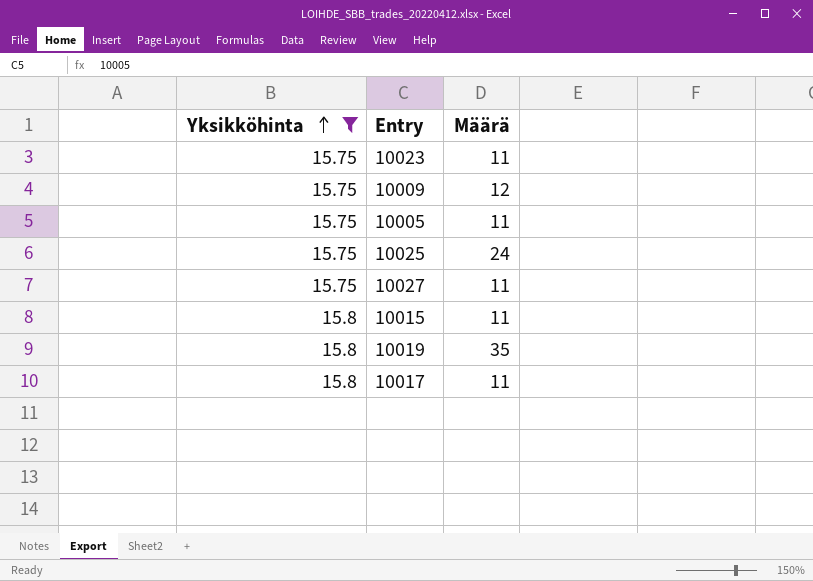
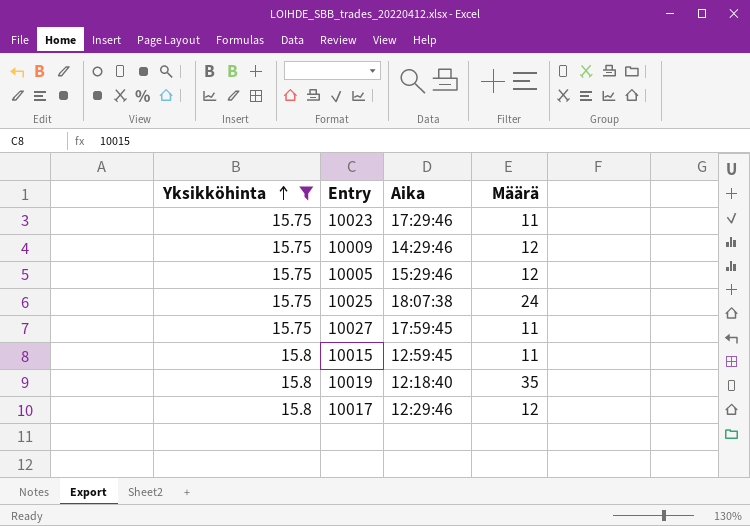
column Aika | position: none -> 3
10005 | Määrä: 11 -> 12
10017 | Määrä: 11 -> 12

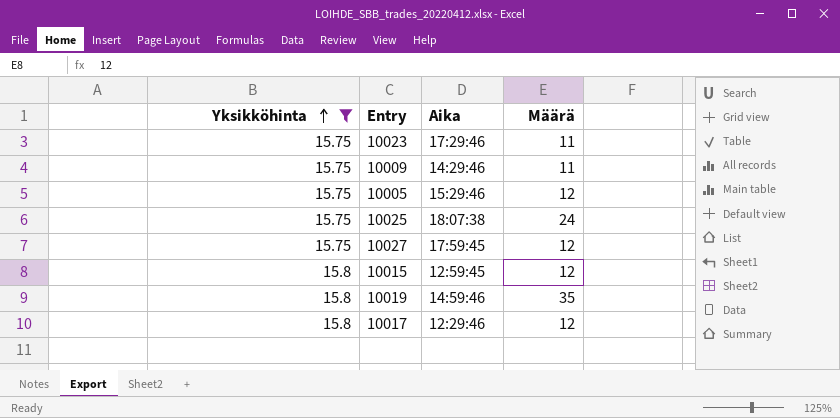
10009 | Määrä: 12 -> 11
10027 | Määrä: 11 -> 12
10015 | Määrä: 11 -> 12
10019 | Aika: 12:18:40 -> 14:59:46

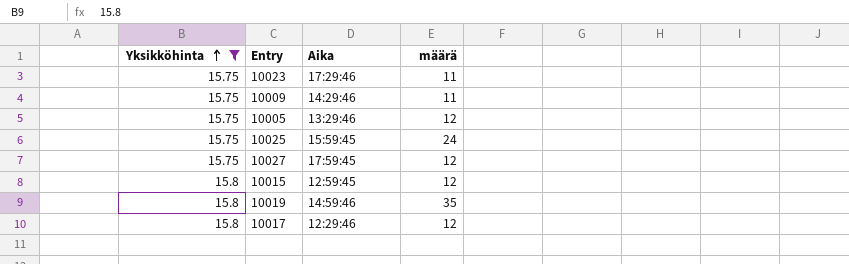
column name: Määrä -> määrä
10005 | Aika: 15:29:46 -> 13:29:46
10025 | Aika: 18:07:38 -> 15:59:45

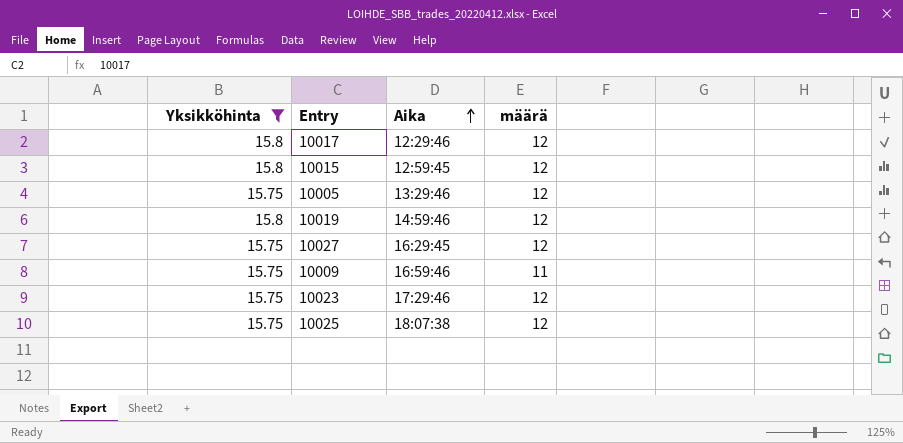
row order: Yksikköhinta ascending -> Aika ascending
10019 | määrä: 35 -> 12
10027 | Aika: 17:59:45 -> 16:29:45
10009 | Aika: 14:29:46 -> 16:59:46
10023 | määrä: 11 -> 12
10025 | Aika: 15:59:45 -> 18:07:38
10025 | määrä: 24 -> 12

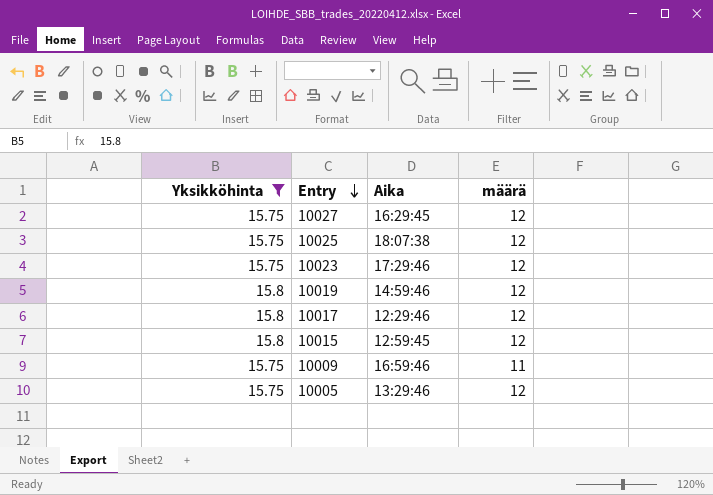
row order: Aika ascending -> Entry descending

